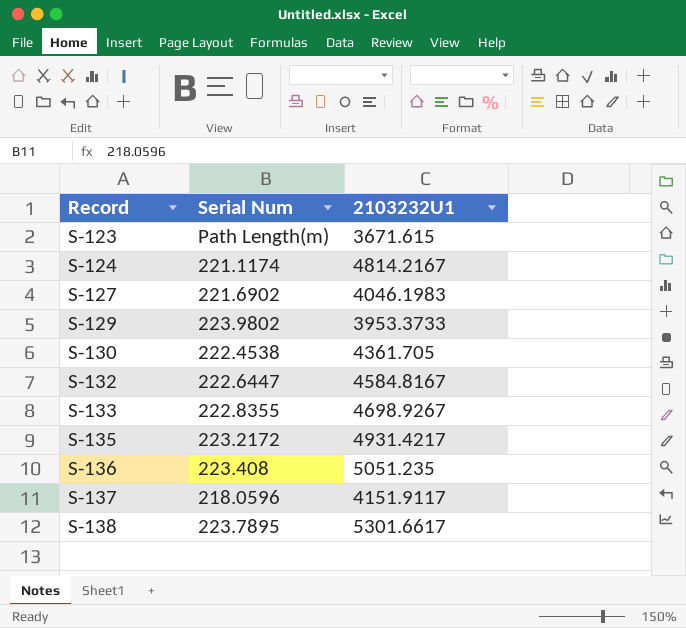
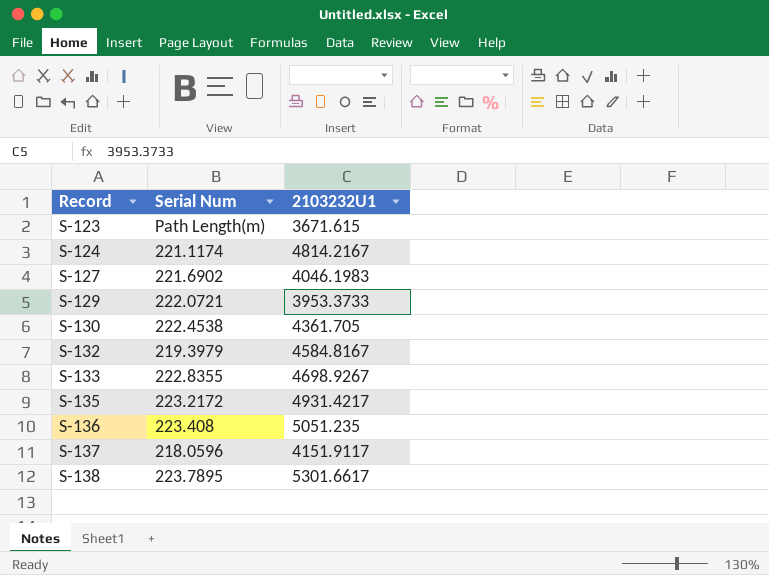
S-129 | Serial Num: 223.9802 -> 222.0721
S-132 | Serial Num: 222.6447 -> 219.3979

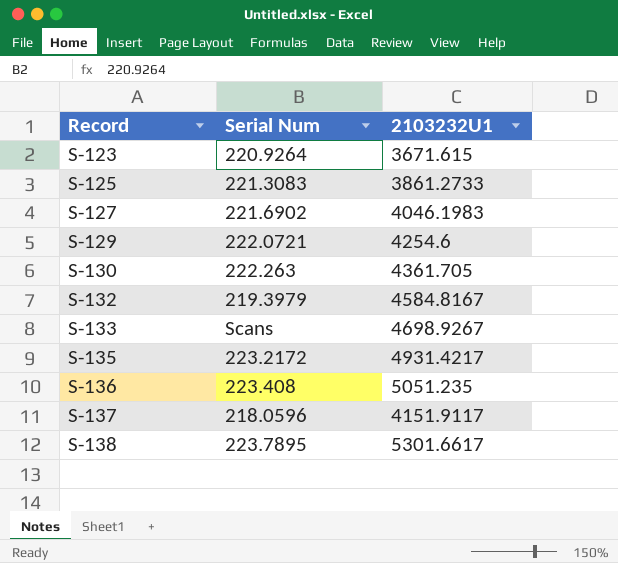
row S-124: 221.1174 | 4814.2167 -> none
S-123 | Serial Num: Path Length(m) -> 220.9264
row S-125: none -> 221.3083 | 3861.2733
S-129 | 2103232U1: 3953.3733 -> 4254.6
S-130 | Serial Num: 222.4538 -> 222.263
S-133 | Serial Num: 222.8355 -> Scans

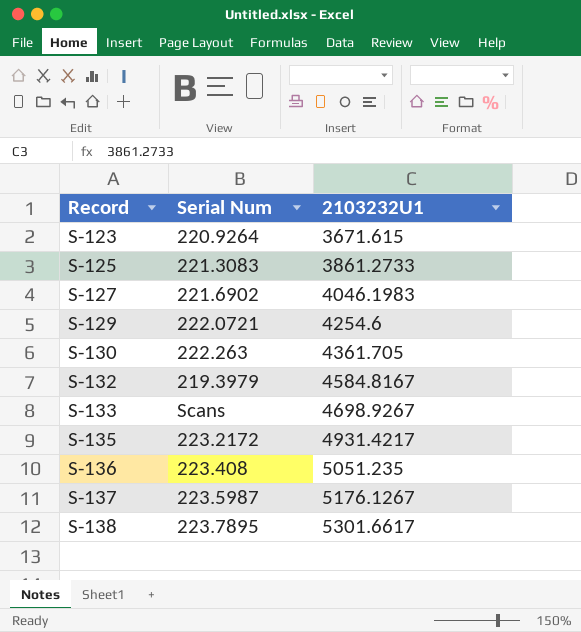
S-137 | Serial Num: 218.0596 -> 223.5987
S-137 | 2103232U1: 4151.9117 -> 5176.1267

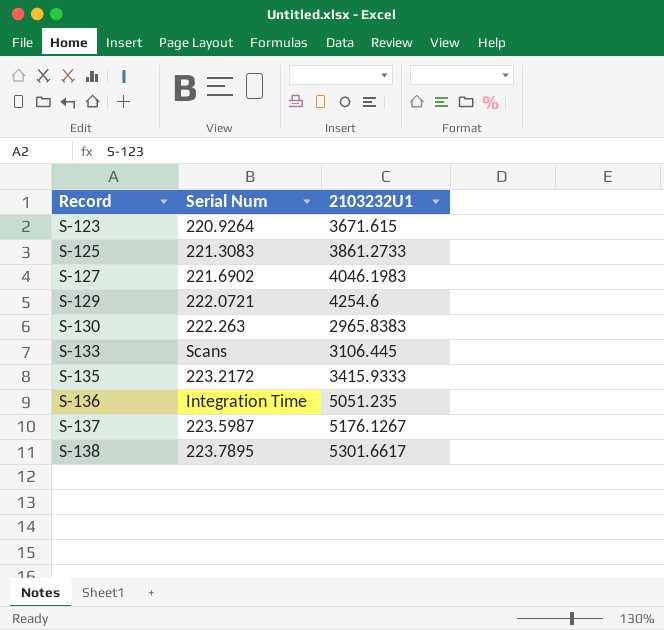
row S-132: 219.3979 | 4584.8167 -> none
S-130 | 2103232U1: 4361.705 -> 2965.8383
S-133 | 2103232U1: 4698.9267 -> 3106.445
S-135 | 2103232U1: 4931.4217 -> 3415.9333
S-136 | Serial Num: 223.408 -> Integration Time

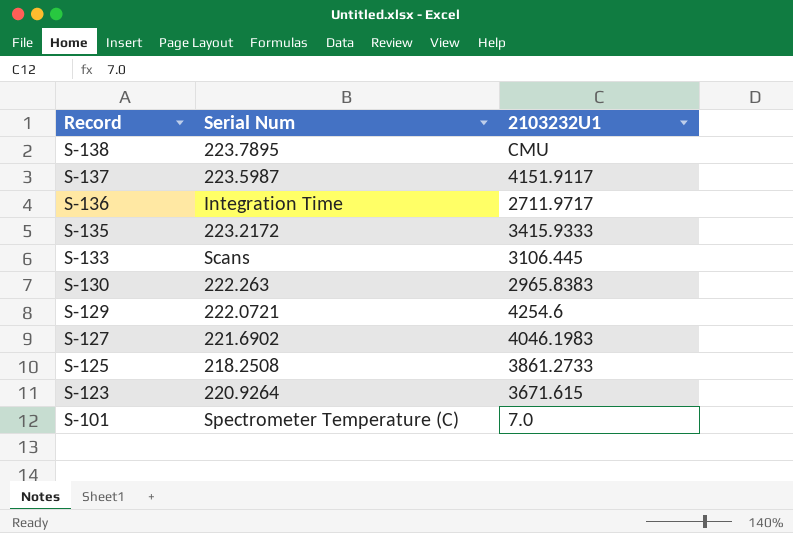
row order: Record ascending -> Record descending
S-138 | 2103232U1: 5301.6617 -> CMU
S-137 | 2103232U1: 5176.1267 -> 4151.9117
S-136 | 2103232U1: 5051.235 -> 2711.9717
S-125 | Serial Num: 221.3083 -> 218.2508
row S-101: none -> Spectrometer Temperature (C) | 7.0

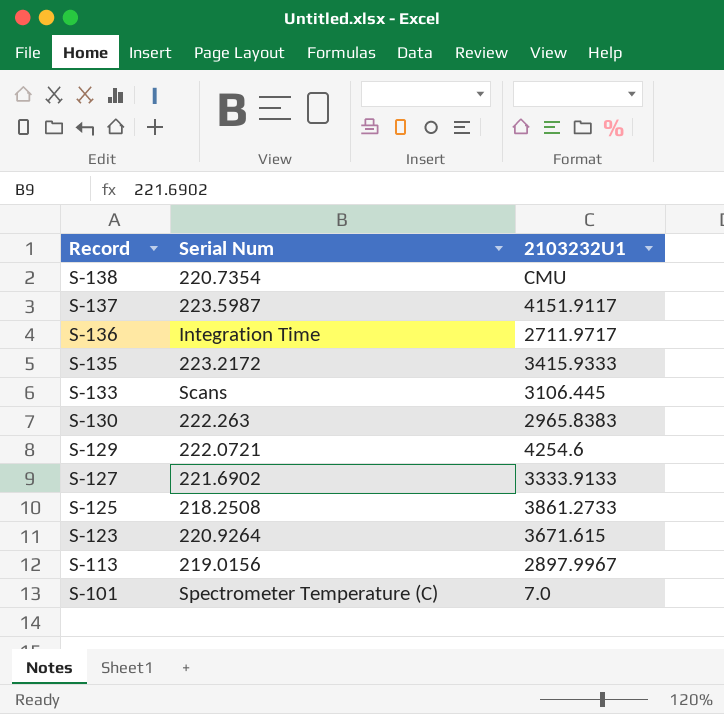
S-138 | Serial Num: 223.7895 -> 220.7354
S-127 | 2103232U1: 4046.1983 -> 3333.9133
row S-113: none -> 219.0156 | 2897.9967

